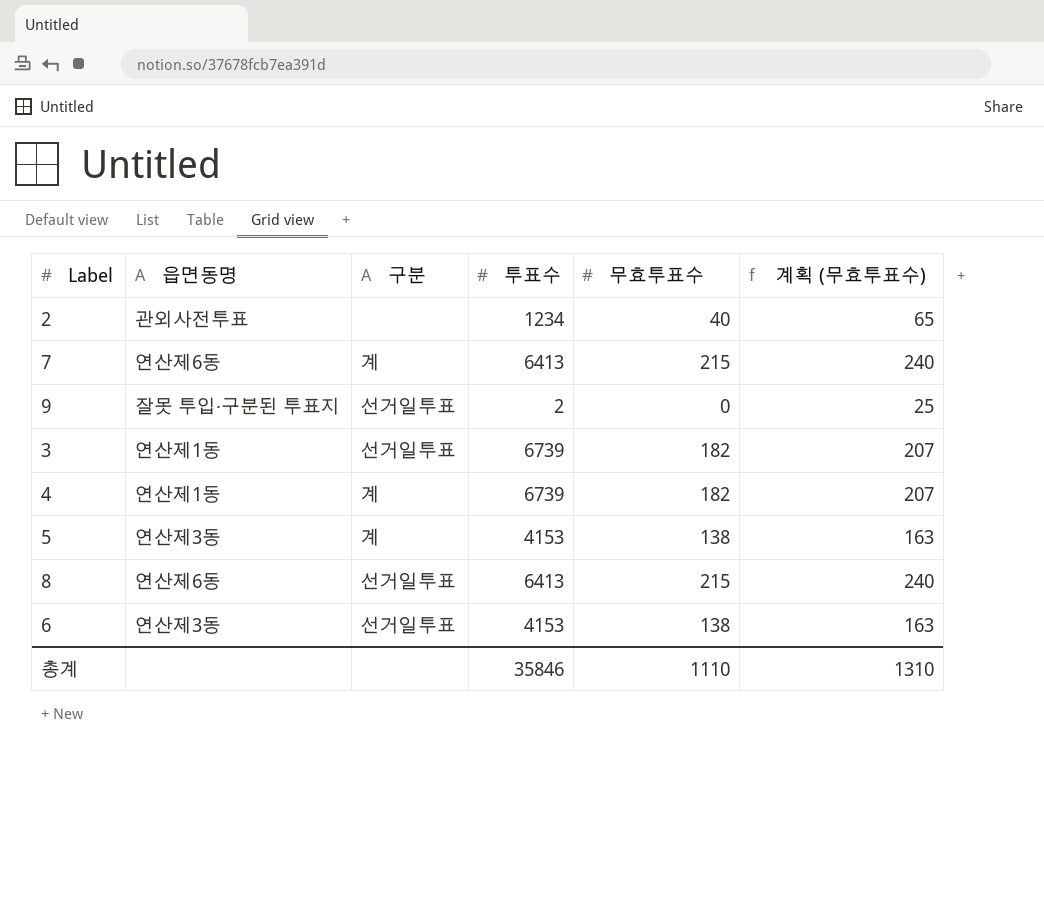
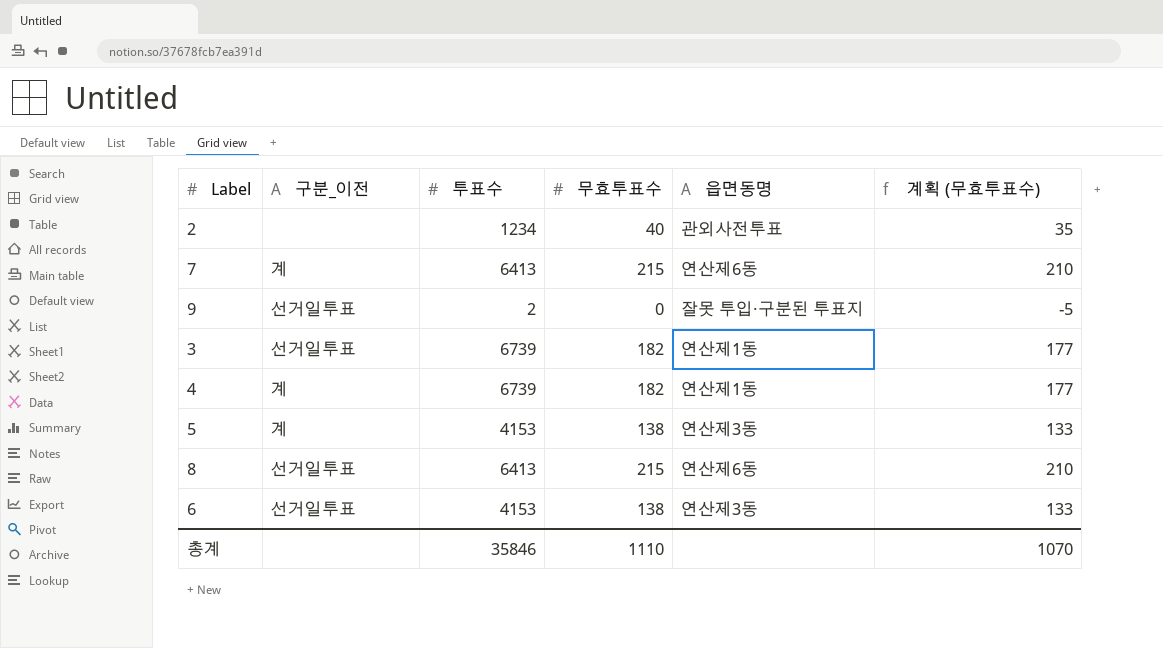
column name: 구분 -> 구분_이전
column 읍면동명 | position: 2 -> 5
column 계획 (무효투표수) | formula: [무효투표수] + 25 -> [무효투표수] - 5
총계 | 계획 (무효투표수): 1310 -> 1070

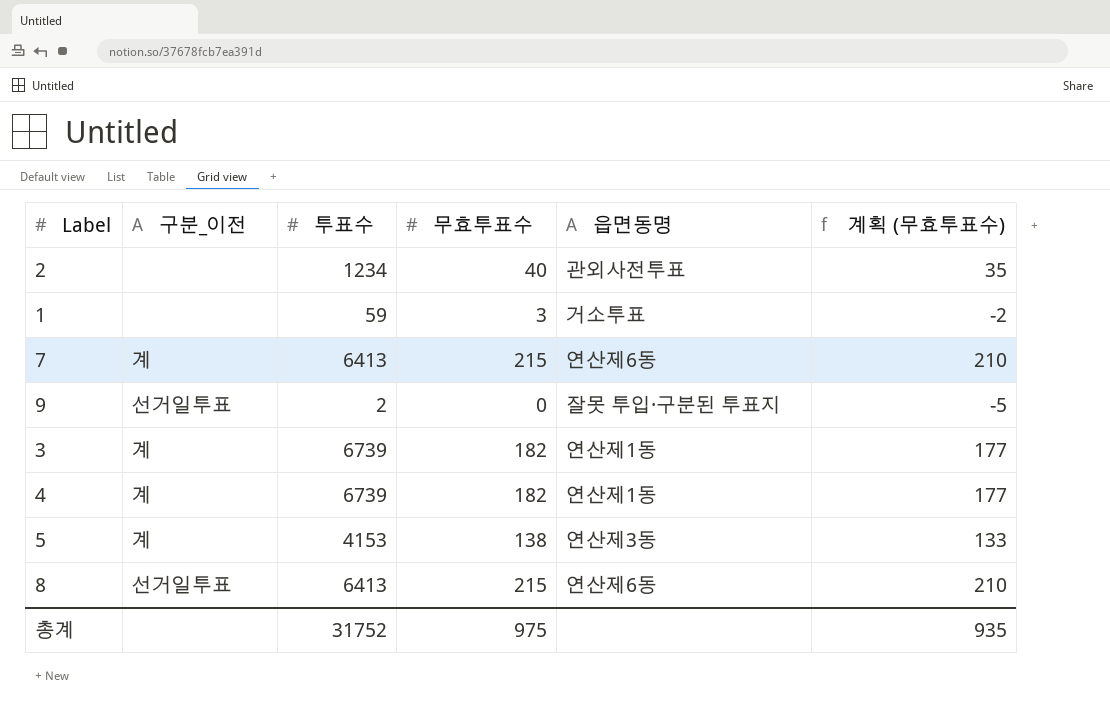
row 6: 선거일투표 | 4153 | 138 | 연산제3동 | 133 -> none
row 1: none -> none | 59 | 3 | 거소투표 | -2
3 | 구분_이전: 선거일투표 -> 계
총계 | 투표수: 35846 -> 31752
총계 | 무효투표수: 1110 -> 975
총계 | 계획 (무효투표수): 1070 -> 935

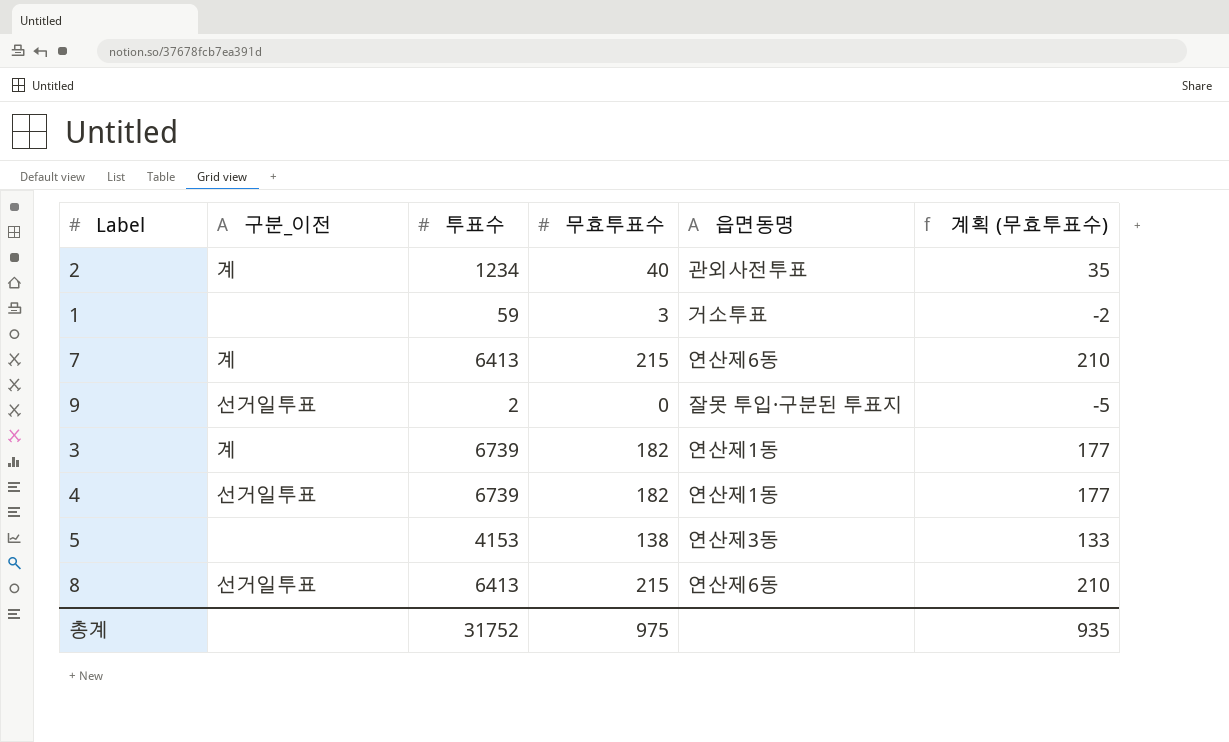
2 | 구분_이전: none -> 계
4 | 구분_이전: 계 -> 선거일투표
5 | 구분_이전: 계 -> none

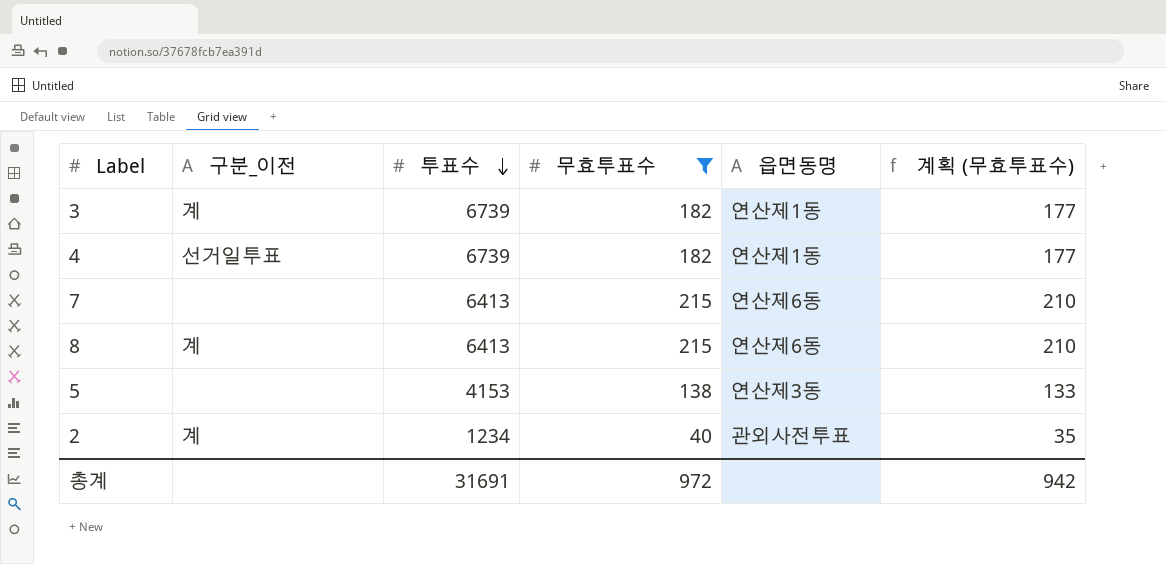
filter: none -> 무효투표수 >= 40
row order: none -> 투표수 descending
7 | 구분_이전: 계 -> none
8 | 구분_이전: 선거일투표 -> 계
총계 | 투표수: 31752 -> 31691
총계 | 무효투표수: 975 -> 972
총계 | 계획 (무효투표수): 935 -> 942

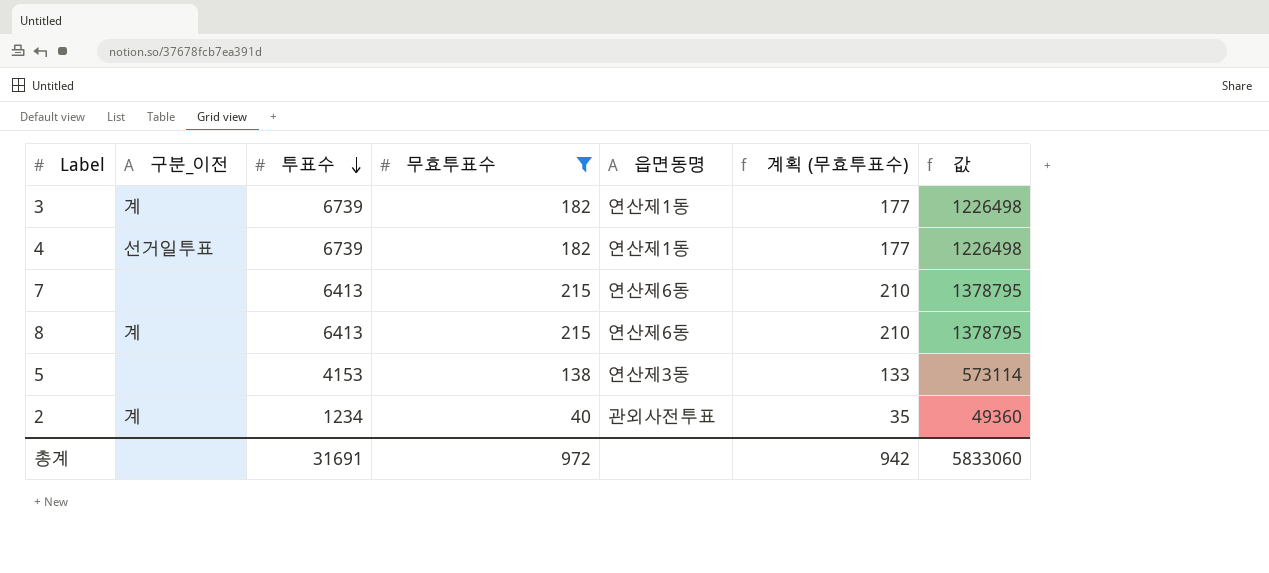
column 값 | formula: none -> [투표수] * [무효투표수]

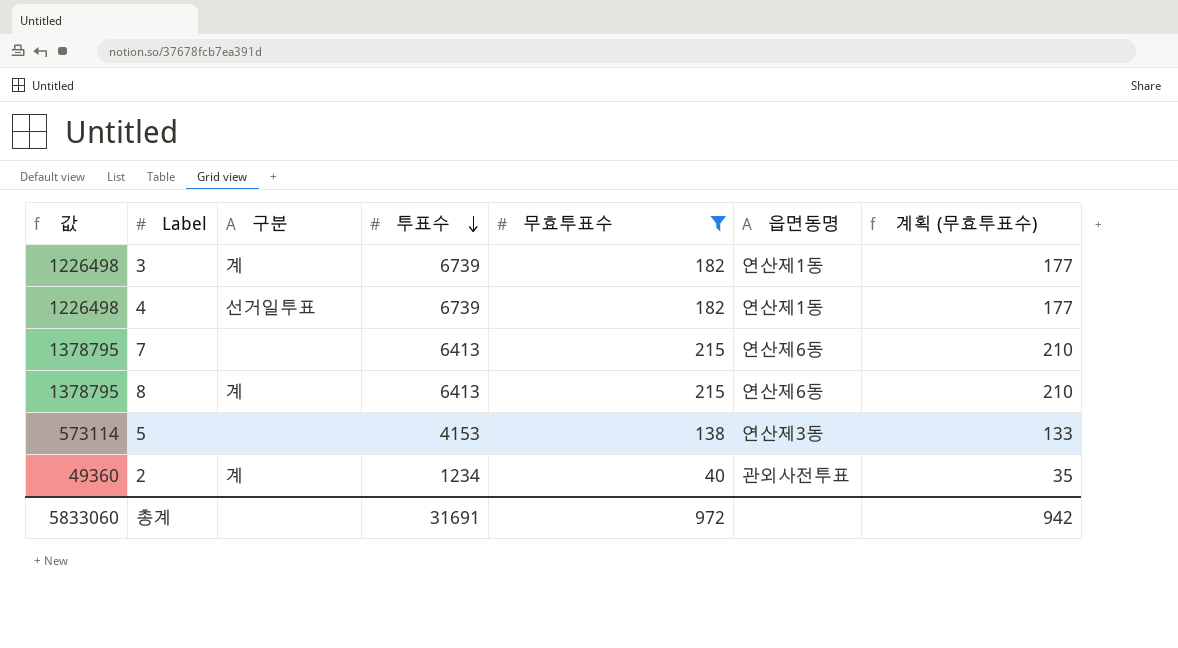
column 값 | position: 7 -> 1
column name: 구분_이전 -> 구분

